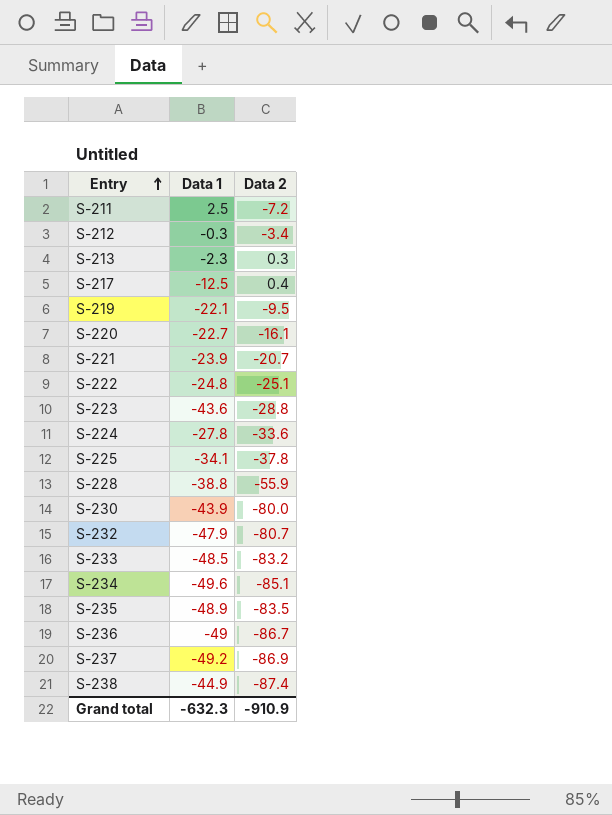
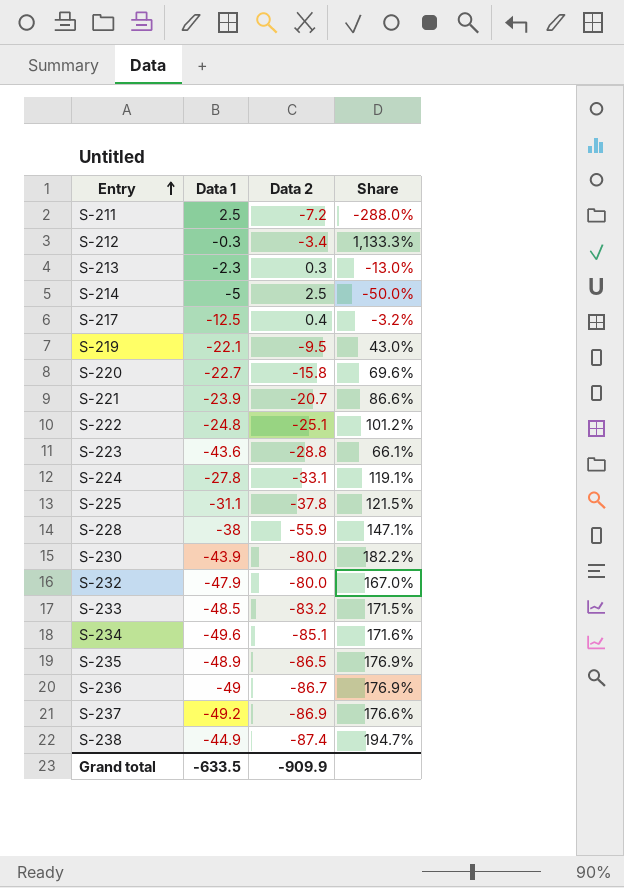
column Share | formula: none -> [Data 2] / [Data 1]
row S-214: none -> -5 | 2.5 | -50.0%
S-220 | Data 2: -16.1 -> -15.8
S-224 | Data 2: -33.6 -> -33.1
S-225 | Data 1: -34.1 -> -31.1
S-228 | Data 1: -38.8 -> -38
S-232 | Data 2: -80.7 -> -80.0
S-235 | Data 2: -83.5 -> -86.5
Grand total | Data 1: -632.3 -> -633.5
Grand total | Data 2: -910.9 -> -909.9

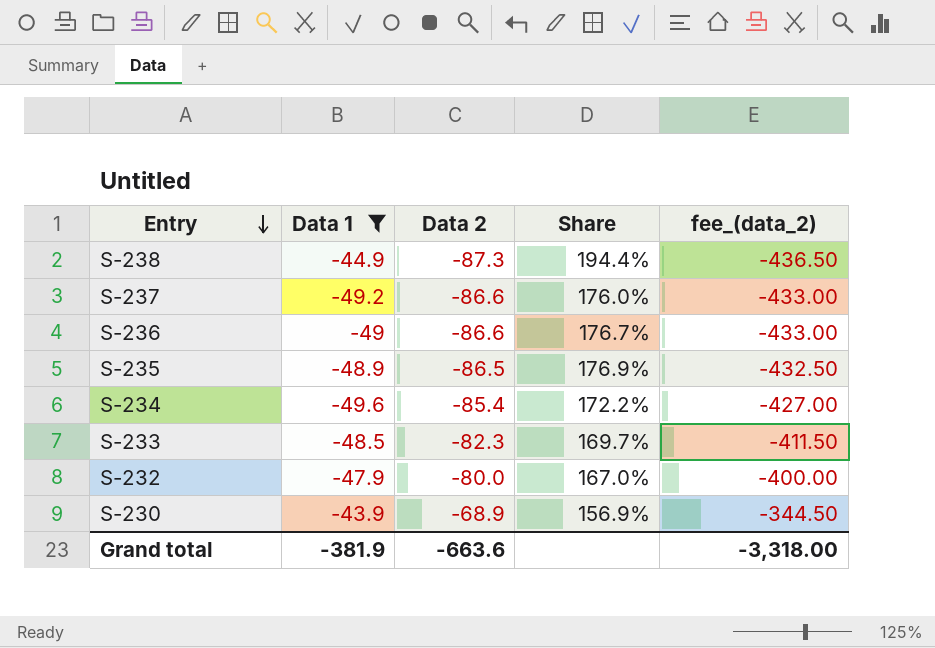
filter: none -> Data 1 <= -43.9
row order: Entry ascending -> Entry descending
column fee_(data_2) | formula: none -> [Data 2] * 5
S-238 | Data 2: -87.4 -> -87.3
S-238 | Share: 194.7% -> 194.4%
S-237 | Data 2: -86.9 -> -86.6
S-237 | Share: 176.6% -> 176.0%
S-236 | Data 2: -86.7 -> -86.6
S-236 | Share: 176.9% -> 176.7%
S-234 | Data 2: -85.1 -> -85.4
S-234 | Share: 171.6% -> 172.2%
S-233 | Data 2: -83.2 -> -82.3
S-233 | Share: 171.5% -> 169.7%
S-230 | Data 2: -80.0 -> -68.9
S-230 | Share: 182.2% -> 156.9%
Grand total | Data 1: -633.5 -> -381.9
Grand total | Data 2: -909.9 -> -663.6

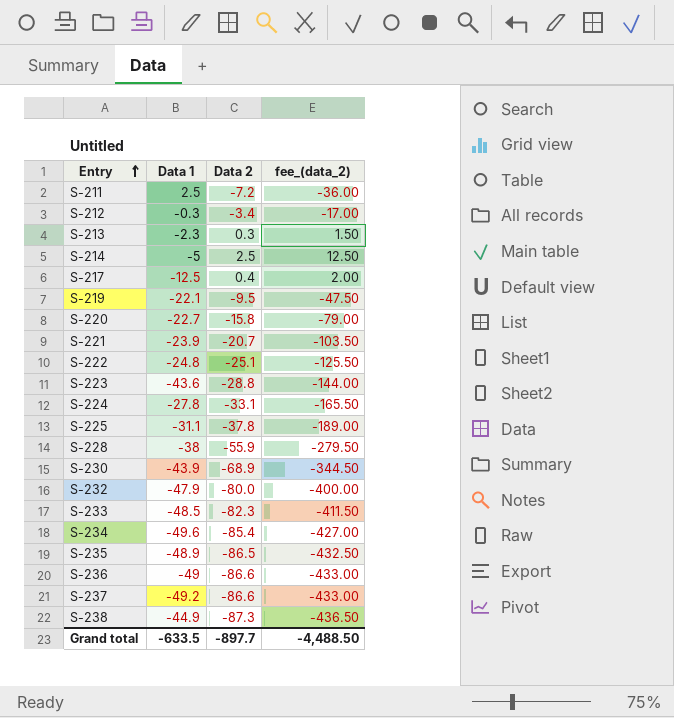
filter: Data 1 <= -43.9 -> none
row order: Entry descending -> Entry ascending
column Share | formula: [Data 2] / [Data 1] -> none
Grand total | Data 1: -381.9 -> -633.5
Grand total | Data 2: -663.6 -> -897.7
Grand total | fee_(data_2): -3,318.00 -> -4,488.50

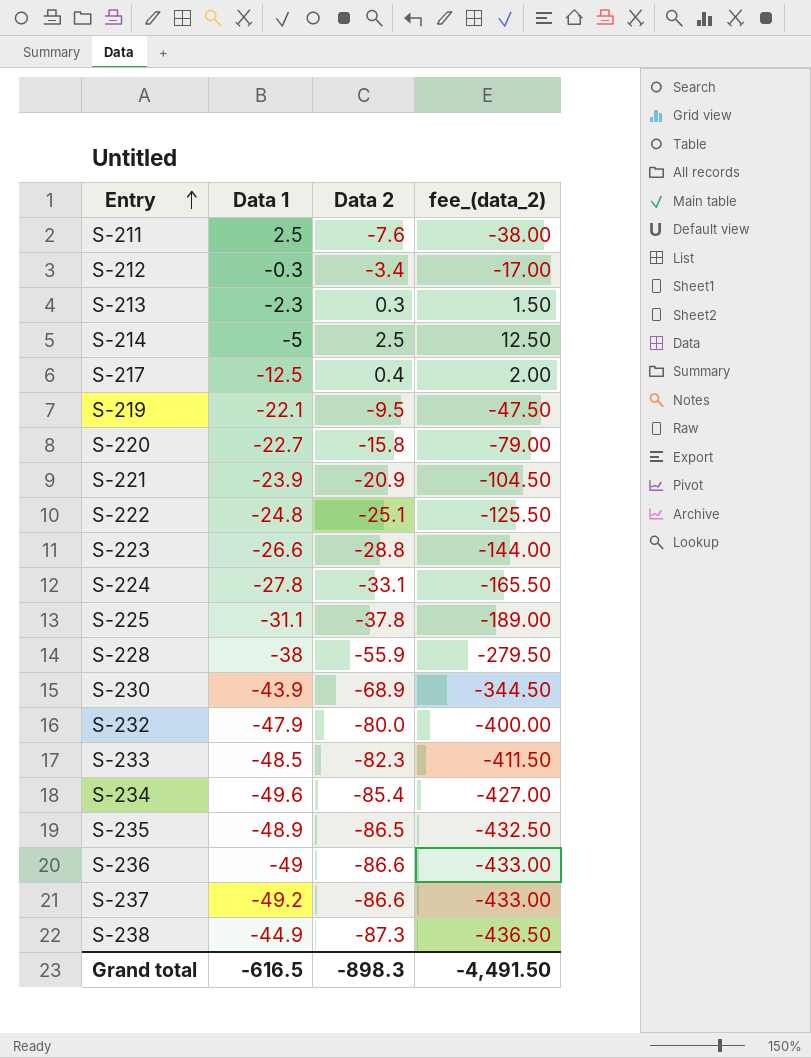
S-211 | Data 2: -7.2 -> -7.6
S-211 | fee_(data_2): -36.00 -> -38.00
S-221 | Data 2: -20.7 -> -20.9
S-221 | fee_(data_2): -103.50 -> -104.50
S-223 | Data 1: -43.6 -> -26.6
Grand total | Data 1: -633.5 -> -616.5
Grand total | Data 2: -897.7 -> -898.3
Grand total | fee_(data_2): -4,488.50 -> -4,491.50

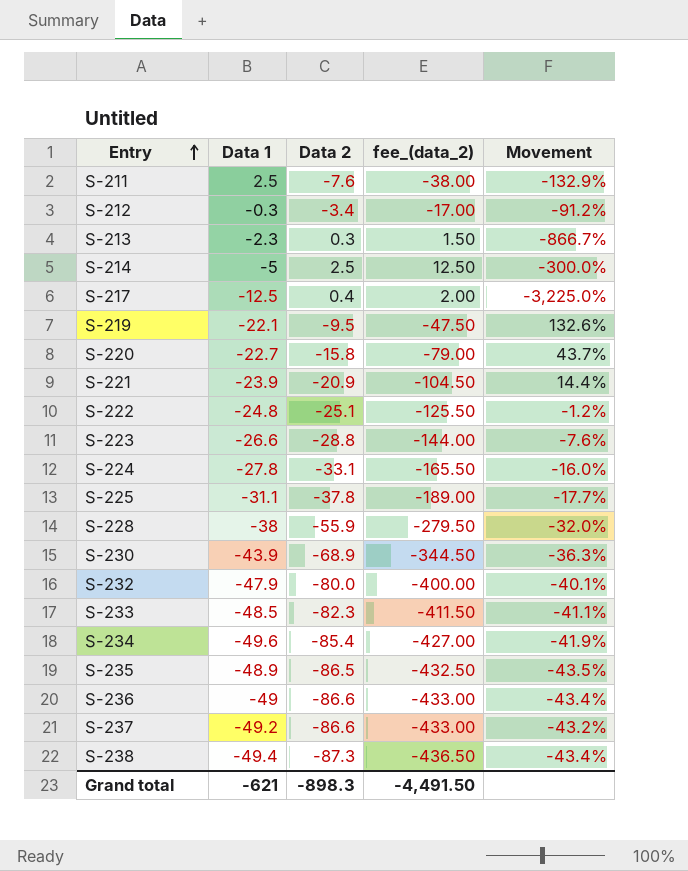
column Movement | formula: none -> ([Data 1] - [Data 2]) / [Data 2]
S-238 | Data 1: -44.9 -> -49.4
Grand total | Data 1: -616.5 -> -621

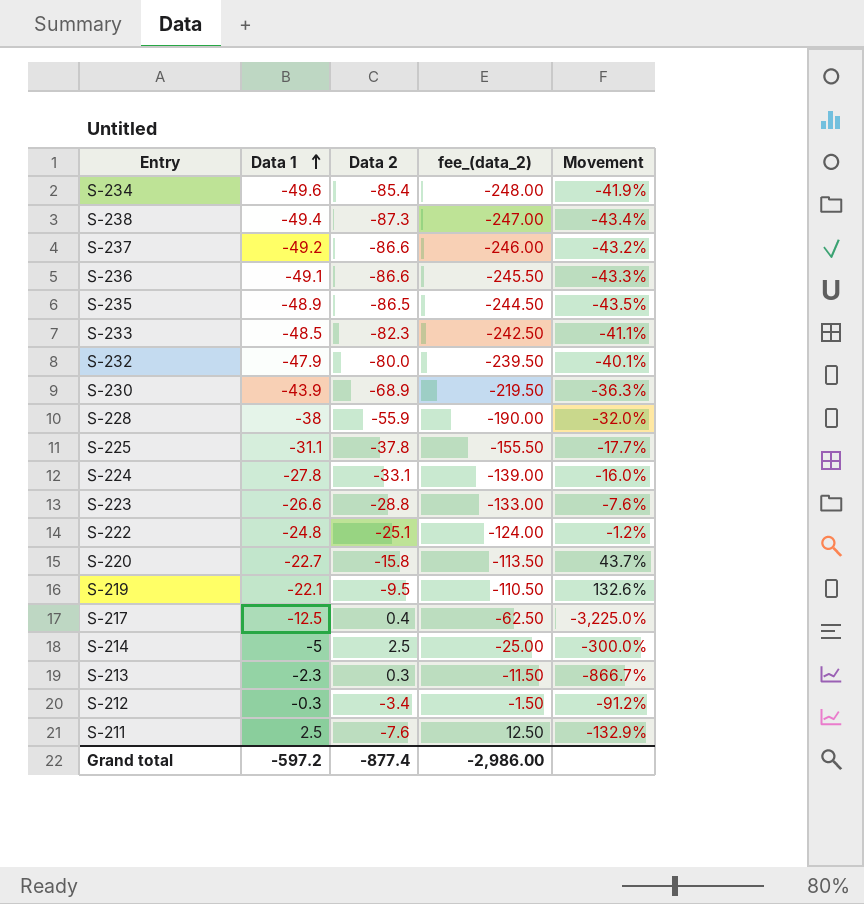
row order: Entry ascending -> Data 1 ascending
column fee_(data_2) | formula: [Data 2] * 5 -> [Data 1] * 5
row S-221: -23.9 | -20.9 | -104.50 | 14.4% -> none
S-236 | Data 1: -49 -> -49.1
S-236 | Movement: -43.4% -> -43.3%
Grand total | Data 1: -621 -> -597.2
Grand total | Data 2: -898.3 -> -877.4
Grand total | fee_(data_2): -4,491.50 -> -2,986.00

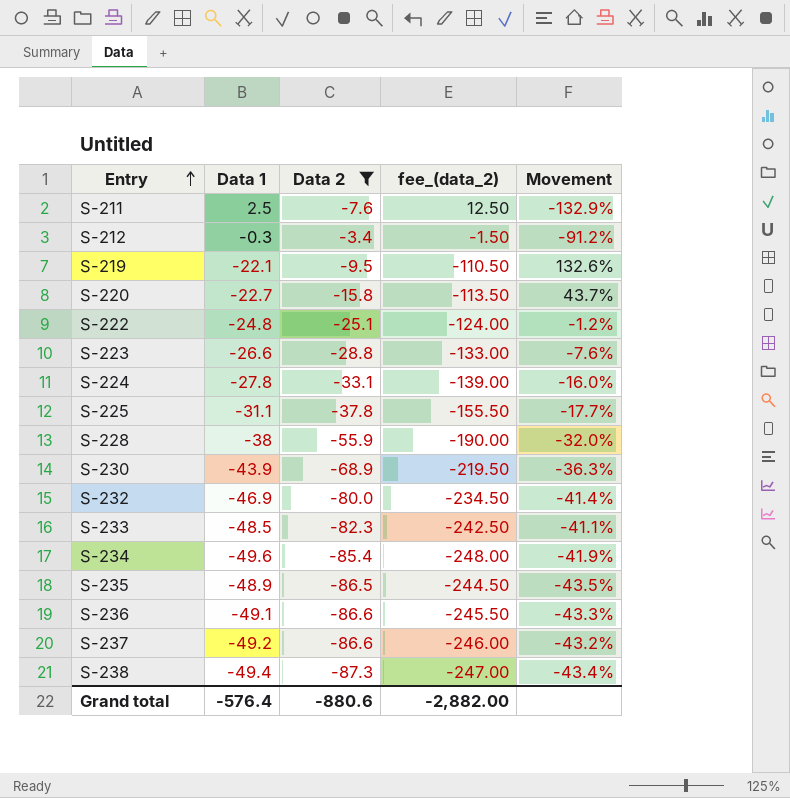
filter: none -> Data 2 <= -3.4
row order: Data 1 ascending -> Entry ascending
S-232 | Data 1: -47.9 -> -46.9
S-232 | fee_(data_2): -239.50 -> -234.50
S-232 | Movement: -40.1% -> -41.4%
Grand total | Data 1: -597.2 -> -576.4
Grand total | Data 2: -877.4 -> -880.6
Grand total | fee_(data_2): -2,986.00 -> -2,882.00

